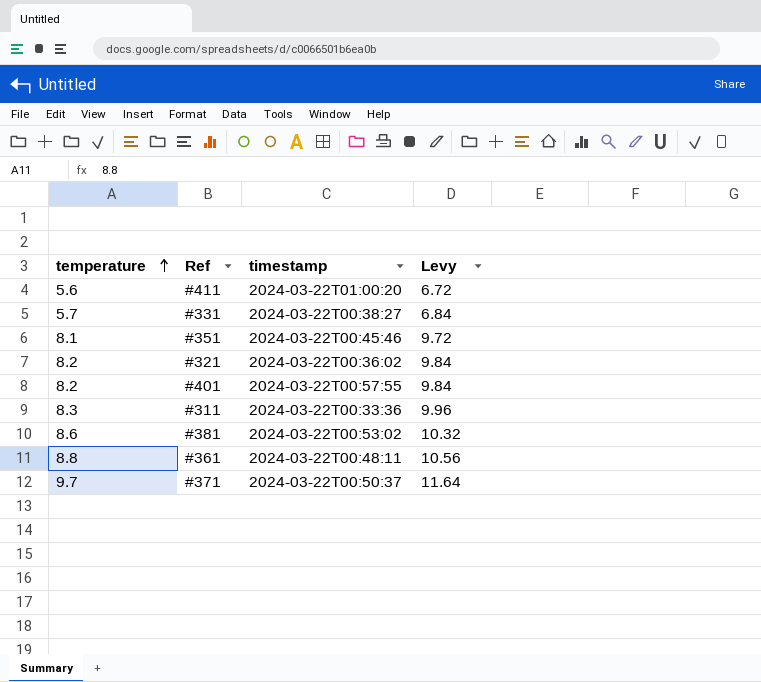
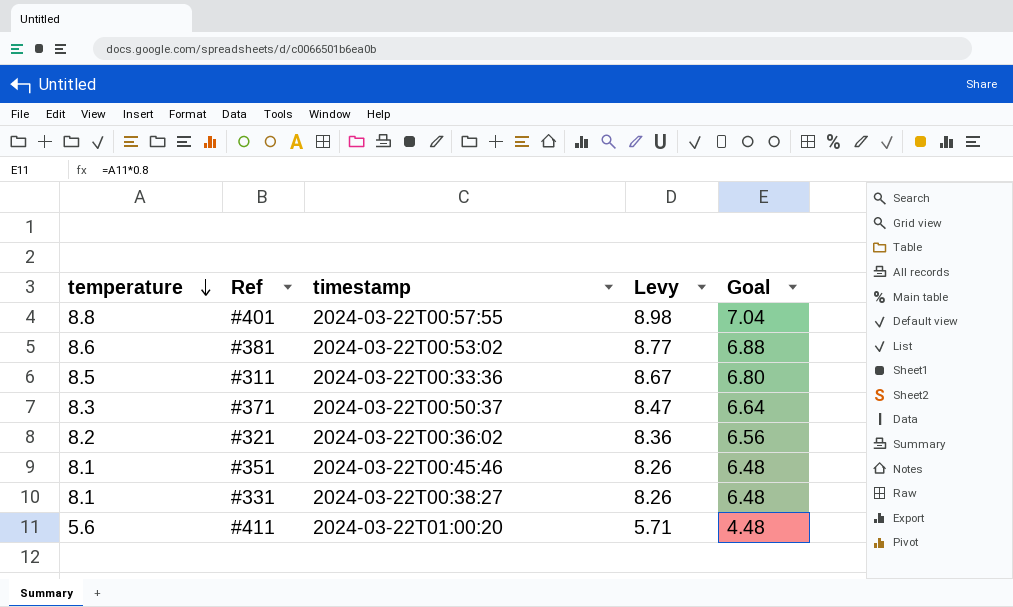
row order: temperature ascending -> temperature descending
column Levy | formula: [temperature] * 1.2 -> [temperature] * 1.02
column Goal | formula: none -> [temperature] * 0.8
row #361: 8.8 | 2024-03-22T00:48:11 | 10.56 -> none
#401 | temperature: 8.2 -> 8.8
#311 | temperature: 8.3 -> 8.5
#371 | temperature: 9.7 -> 8.3
#331 | temperature: 5.7 -> 8.1

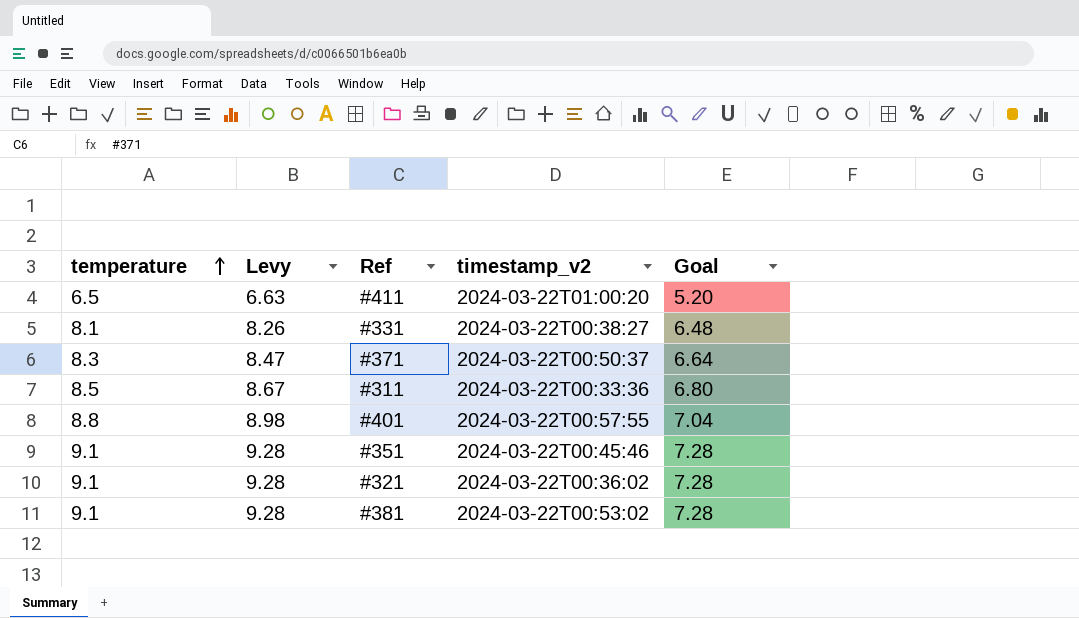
row order: temperature descending -> temperature ascending
column Levy | position: 4 -> 2
column name: timestamp -> timestamp_v2
#411 | temperature: 5.6 -> 6.5
#411 | Levy: 5.71 -> 6.63
#411 | Goal: 4.48 -> 5.20
#351 | temperature: 8.1 -> 9.1
#351 | Levy: 8.26 -> 9.28
#351 | Goal: 6.48 -> 7.28
#321 | temperature: 8.2 -> 9.1
#321 | Levy: 8.36 -> 9.28
#321 | Goal: 6.56 -> 7.28
#381 | temperature: 8.6 -> 9.1
#381 | Levy: 8.77 -> 9.28
#381 | Goal: 6.88 -> 7.28

